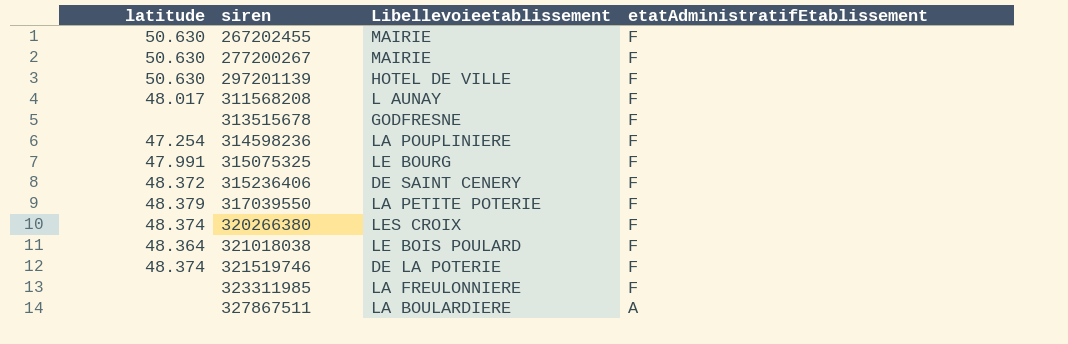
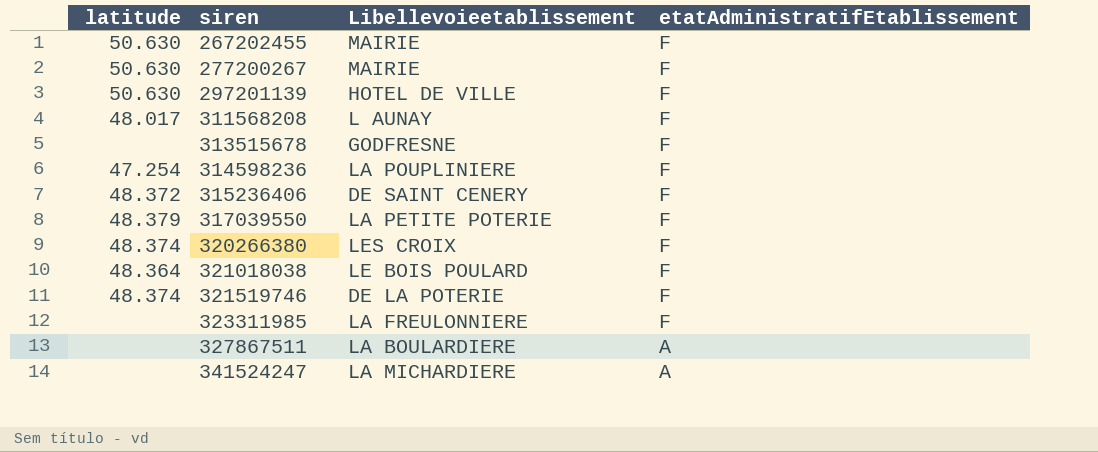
row 315075325: 47.991 | LE BOURG | F -> none
row 341524247: none -> none | LA MICHARDIERE | A

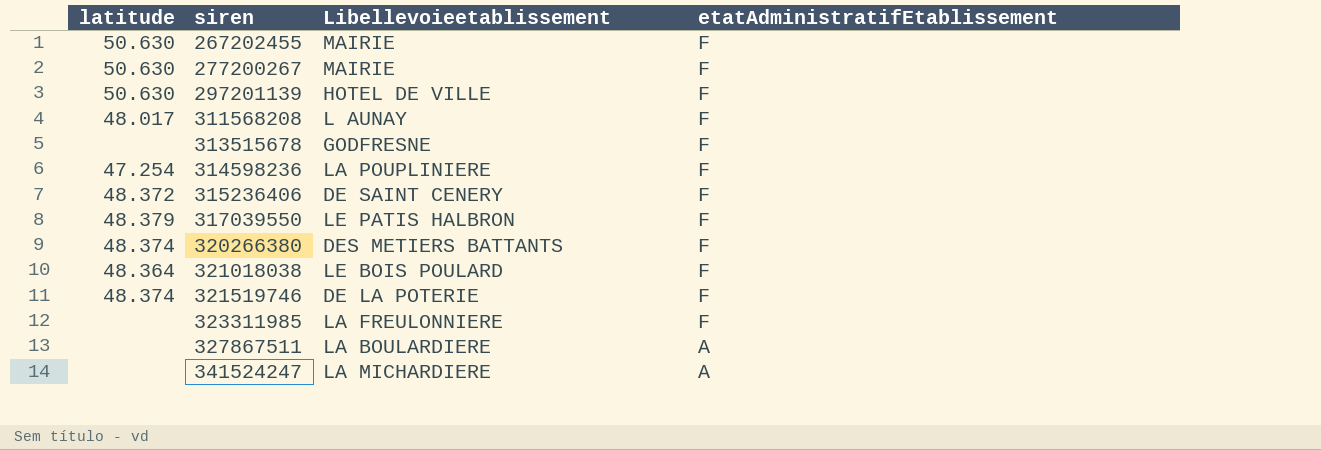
317039550 | Libellevoieetablissement: LA PETITE POTERIE -> LE PATIS HALBRON
320266380 | Libellevoieetablissement: LES CROIX -> DES METIERS BATTANTS

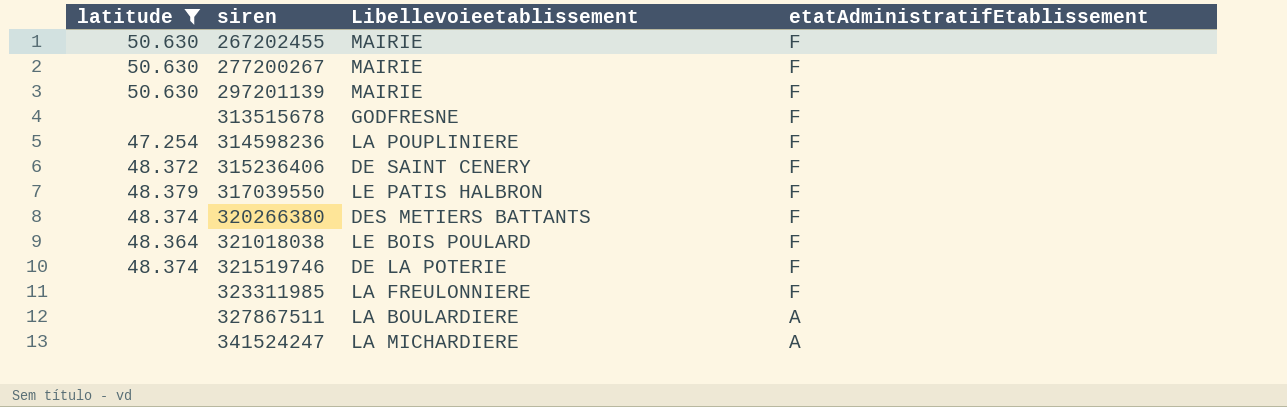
filter: none -> latitude != 48.017
297201139 | Libellevoieetablissement: HOTEL DE VILLE -> MAIRIE

